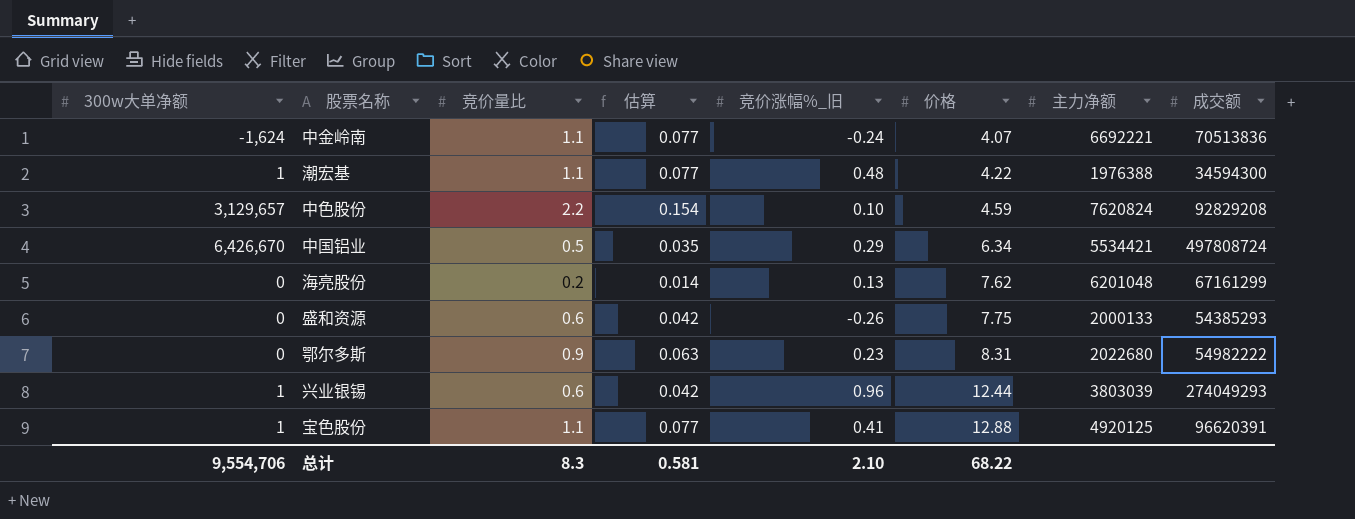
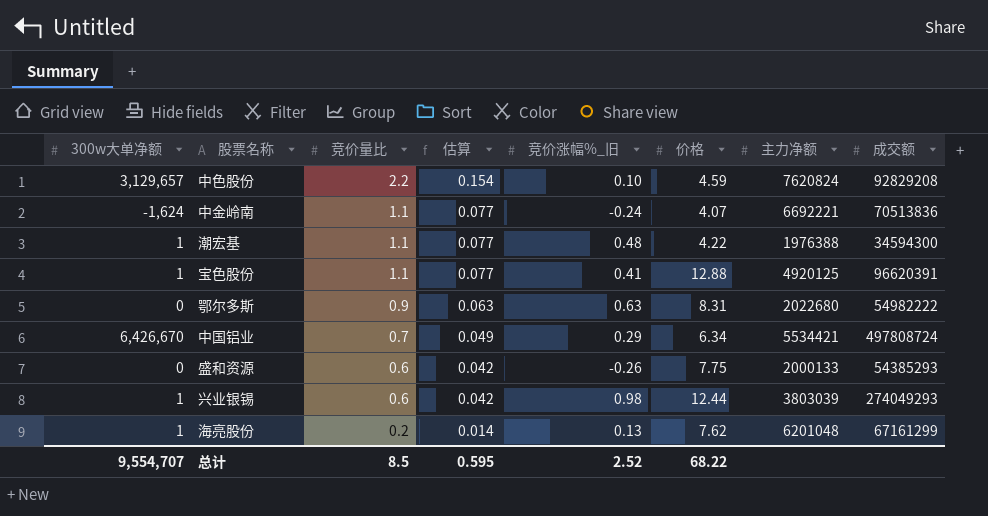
row order: 价格 ascending -> 竞价量比 descending
鄂尔多斯 | 竞价涨幅%_旧: 0.23 -> 0.63
中国铝业 | 竞价量比: 0.5 -> 0.7
中国铝业 | 估算: 0.035 -> 0.049
兴业银锡 | 竞价涨幅%_旧: 0.96 -> 0.98
海亮股份 | 300w大单净额: 0 -> 1
总计 | 300w大单净额: 9,554,706 -> 9,554,707
总计 | 竞价量比: 8.3 -> 8.5
总计 | 估算: 0.581 -> 0.595
总计 | 竞价涨幅%_旧: 2.10 -> 2.52

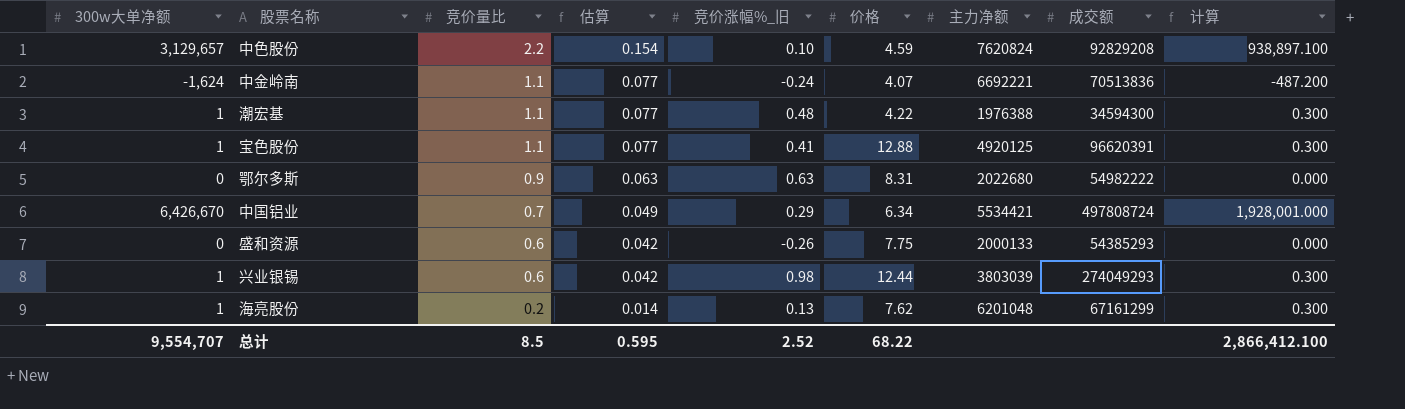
column 计算 | formula: none -> [300w大单净额] * 0.3

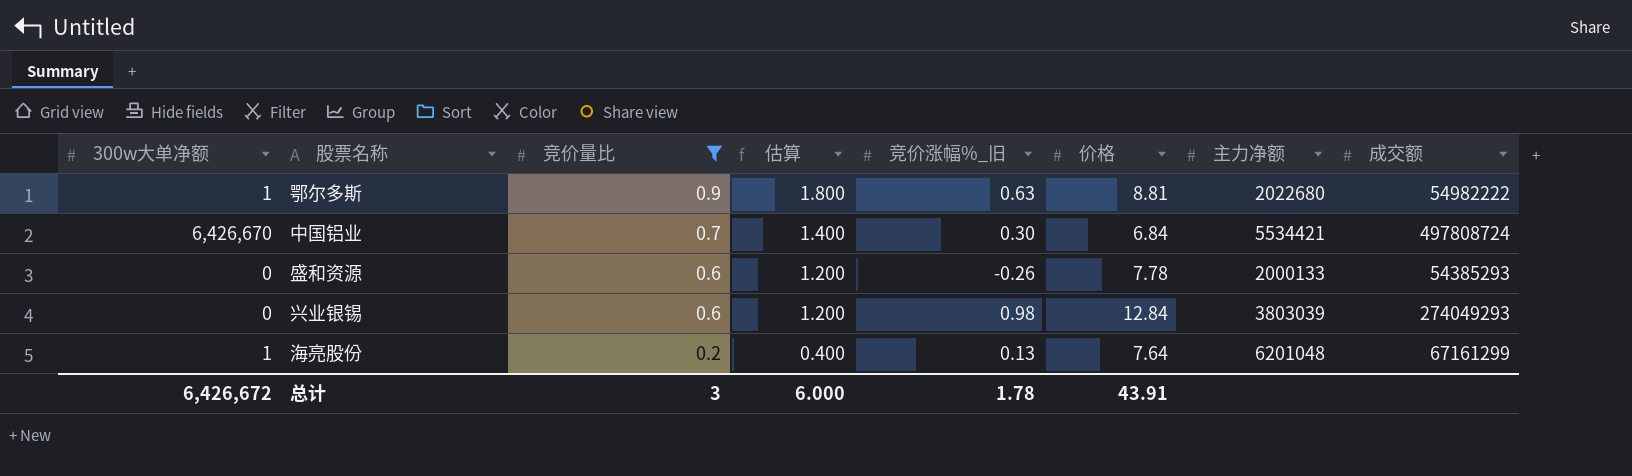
filter: none -> 竞价量比 <= 0.9
column 计算 | formula: [300w大单净额] * 0.3 -> none
column 估算 | formula: [竞价量比] * 0.07 -> [竞价量比] * 2
鄂尔多斯 | 300w大单净额: 0 -> 1
鄂尔多斯 | 价格: 8.31 -> 8.81
中国铝业 | 竞价涨幅%_旧: 0.29 -> 0.30
中国铝业 | 价格: 6.34 -> 6.84
盛和资源 | 价格: 7.75 -> 7.78
兴业银锡 | 300w大单净额: 1 -> 0
兴业银锡 | 价格: 12.44 -> 12.84
海亮股份 | 价格: 7.62 -> 7.64
总计 | 300w大单净额: 9,554,707 -> 6,426,672
总计 | 竞价量比: 8.5 -> 3
总计 | 估算: 0.595 -> 6.000
总计 | 竞价涨幅%_旧: 2.52 -> 1.78
总计 | 价格: 68.22 -> 43.91

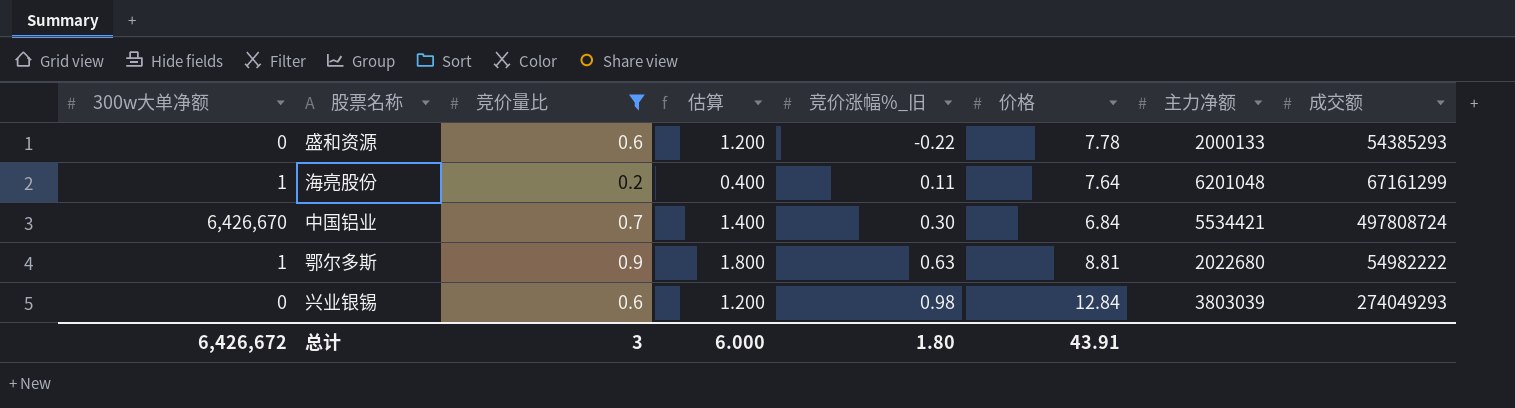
row order: 竞价量比 descending -> 竞价涨幅%_旧 ascending
盛和资源 | 竞价涨幅%_旧: -0.26 -> -0.22
海亮股份 | 竞价涨幅%_旧: 0.13 -> 0.11
总计 | 竞价涨幅%_旧: 1.78 -> 1.80

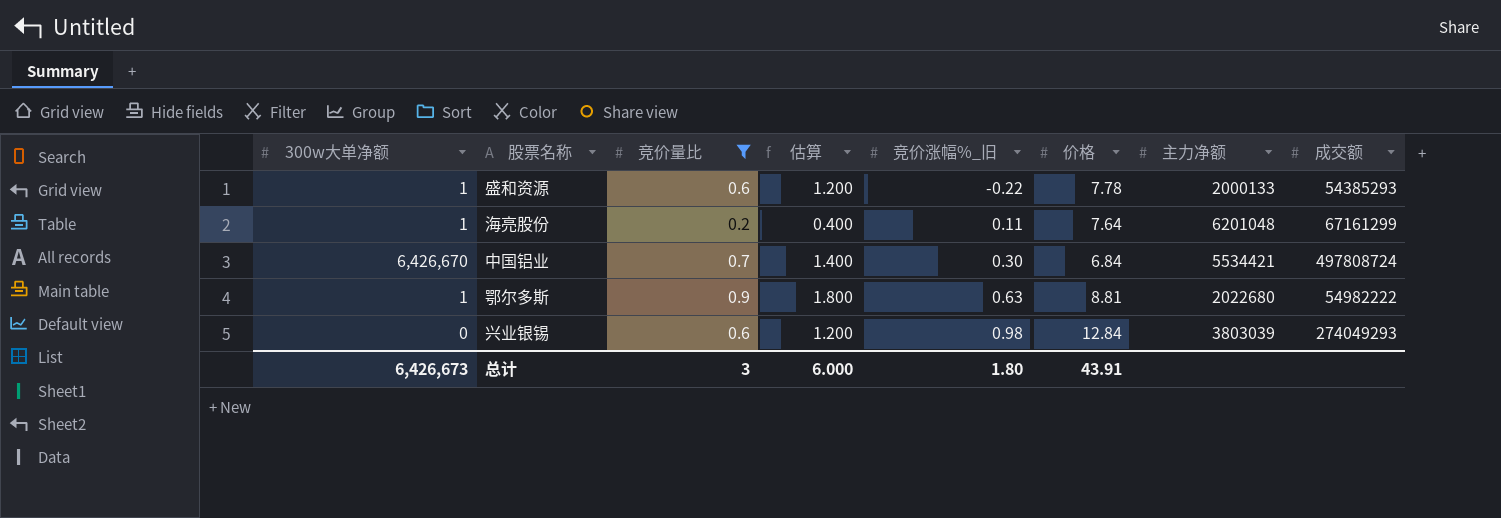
盛和资源 | 300w大单净额: 0 -> 1
总计 | 300w大单净额: 6,426,672 -> 6,426,673

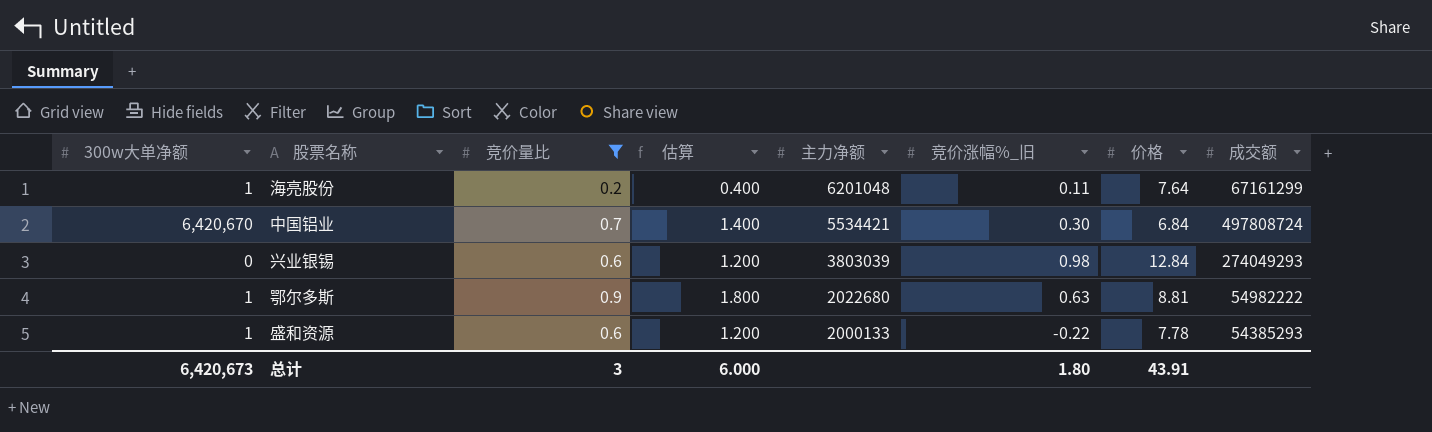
row order: 竞价涨幅%_旧 ascending -> 主力净额 descending
column 主力净额 | position: 7 -> 5
中国铝业 | 300w大单净额: 6,426,670 -> 6,420,670
总计 | 300w大单净额: 6,426,673 -> 6,420,673

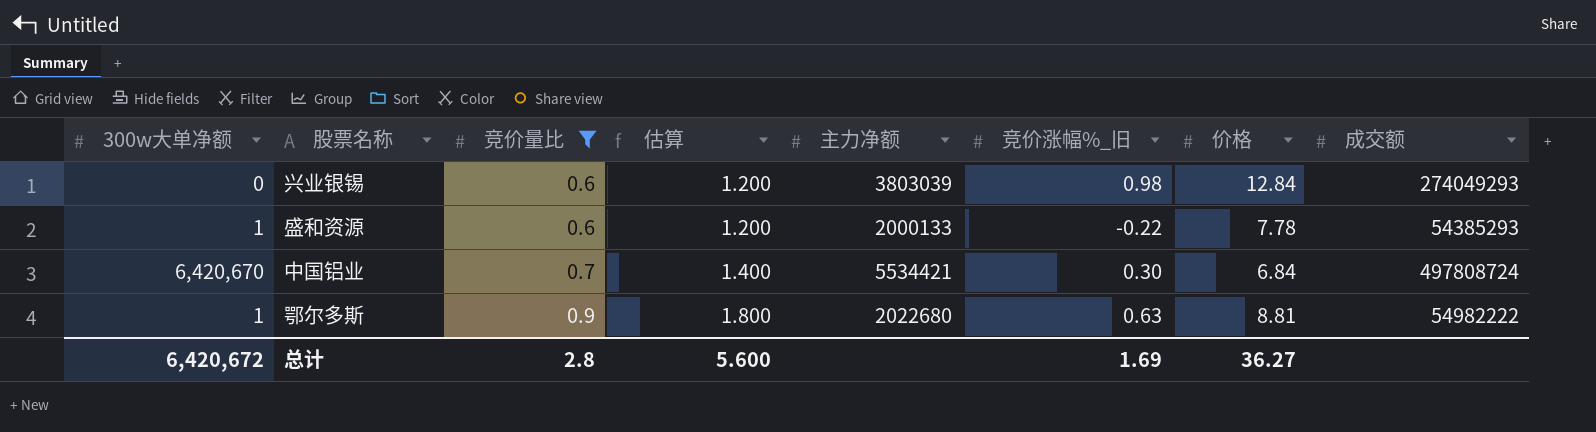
row order: 主力净额 descending -> 竞价量比 ascending
row 海亮股份: 1 | 0.2 | 0.400 | 6201048 | 0.11 | 7.64 | 67161299 -> none
总计 | 300w大单净额: 6,420,673 -> 6,420,672
总计 | 竞价量比: 3 -> 2.8
总计 | 估算: 6.000 -> 5.600
总计 | 竞价涨幅%_旧: 1.80 -> 1.69
总计 | 价格: 43.91 -> 36.27

